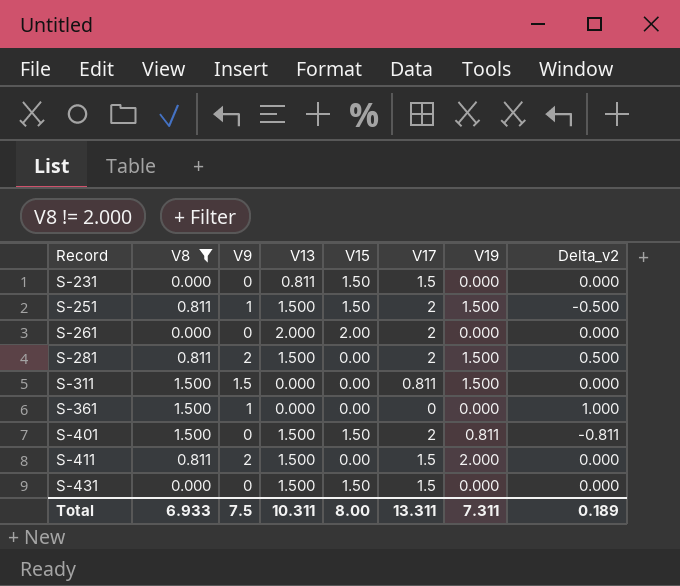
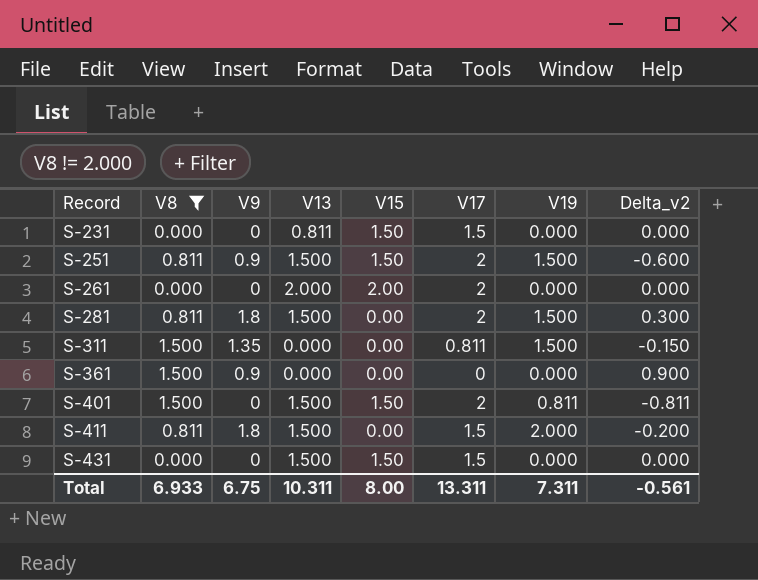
S-251 | V9: 1 -> 0.9
S-251 | Delta_v2: -0.500 -> -0.600
S-281 | V9: 2 -> 1.8
S-281 | Delta_v2: 0.500 -> 0.300
S-311 | V9: 1.5 -> 1.35
S-311 | Delta_v2: 0.000 -> -0.150
S-361 | V9: 1 -> 0.9
S-361 | Delta_v2: 1.000 -> 0.900
S-411 | V9: 2 -> 1.8
S-411 | Delta_v2: 0.000 -> -0.200
Total | V9: 7.5 -> 6.75
Total | Delta_v2: 0.189 -> -0.561

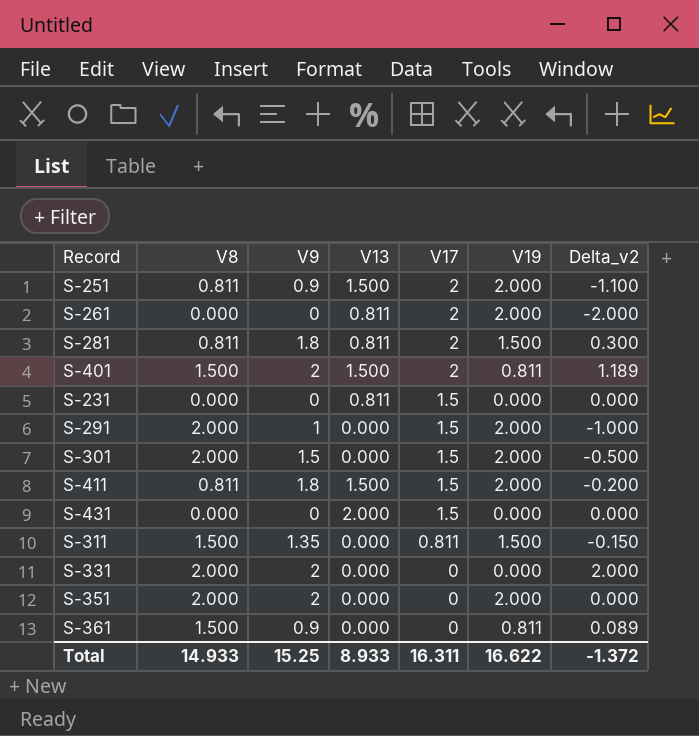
filter: V8 != 2.000 -> none
row order: Record ascending -> V17 descending
column V15 | position: 5 -> none
S-251 | V19: 1.500 -> 2.000
S-251 | Delta_v2: -0.600 -> -1.100
S-261 | V13: 2.000 -> 0.811
S-261 | V19: 0.000 -> 2.000
S-261 | Delta_v2: 0.000 -> -2.000
S-281 | V13: 1.500 -> 0.811
S-401 | V9: 0 -> 2
S-401 | Delta_v2: -0.811 -> 1.189
S-431 | V13: 1.500 -> 2.000
S-361 | V19: 0.000 -> 0.811
S-361 | Delta_v2: 0.900 -> 0.089
Total | V8: 6.933 -> 14.933
Total | V9: 6.75 -> 15.25
Total | V13: 10.311 -> 8.933
Total | V17: 13.311 -> 16.311
Total | V19: 7.311 -> 16.622
Total | Delta_v2: -0.561 -> -1.372

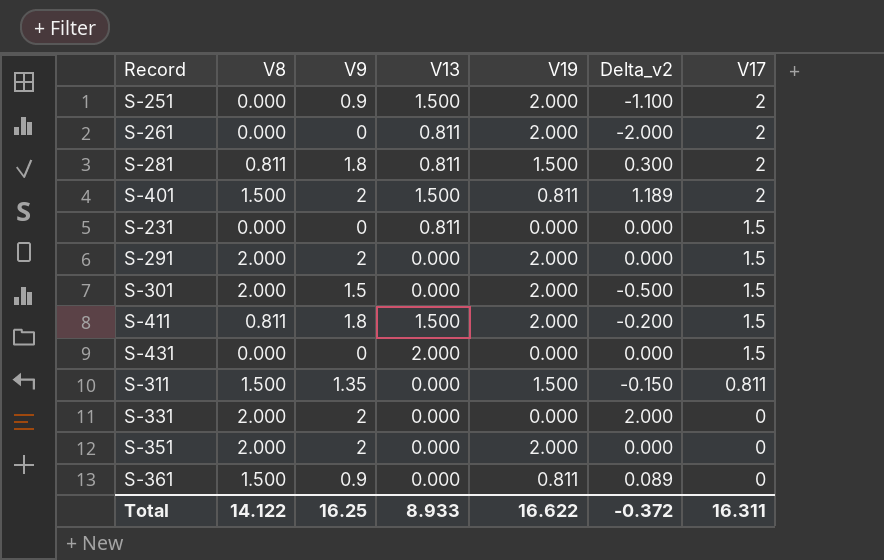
column V17 | position: 5 -> 7
S-251 | V8: 0.811 -> 0.000
S-291 | V9: 1 -> 2
S-291 | Delta_v2: -1.000 -> 0.000
Total | V8: 14.933 -> 14.122
Total | V9: 15.25 -> 16.25
Total | Delta_v2: -1.372 -> -0.372

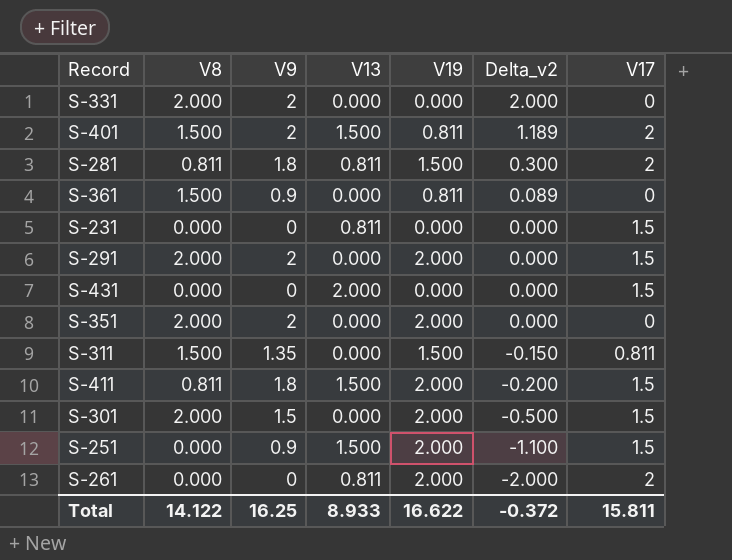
row order: V17 descending -> Delta_v2 descending
S-251 | V17: 2 -> 1.5
Total | V17: 16.311 -> 15.811

